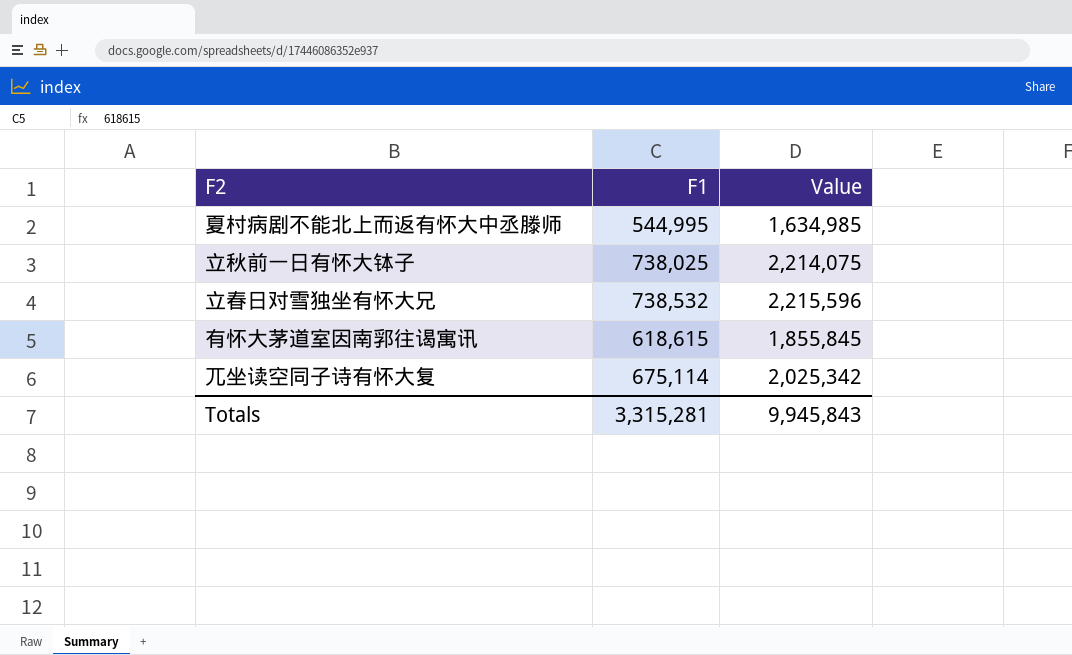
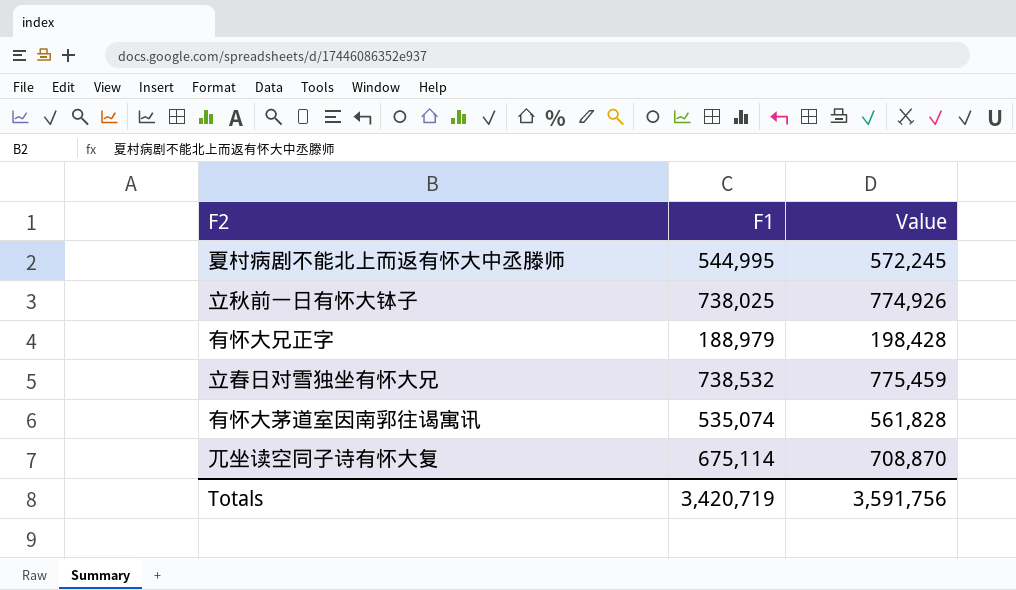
column Value | formula: [F1] * 3 -> [F1] * 1.05
row 有怀大兄正字: none -> 188,979 | 198,428
有怀大茅道室因南郛往谒寓讯 | F1: 618,615 -> 535,074
Totals | F1: 3,315,281 -> 3,420,719
Totals | Value: 9,945,843 -> 3,591,756

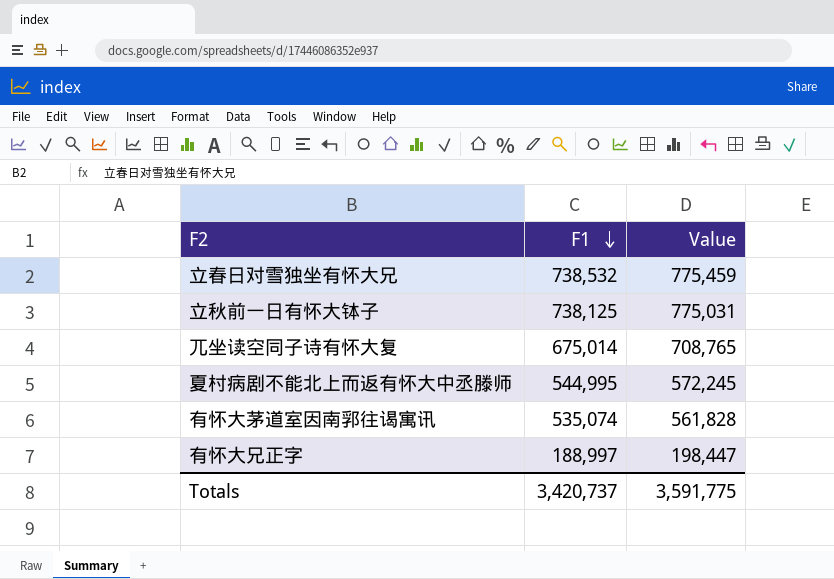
row order: none -> F1 descending
立秋前一日有怀大钵子 | F1: 738,025 -> 738,125
立秋前一日有怀大钵子 | Value: 774,926 -> 775,031
兀坐读空同子诗有怀大复 | F1: 675,114 -> 675,014
兀坐读空同子诗有怀大复 | Value: 708,870 -> 708,765
有怀大兄正字 | F1: 188,979 -> 188,997
有怀大兄正字 | Value: 198,428 -> 198,447
Totals | F1: 3,420,719 -> 3,420,737
Totals | Value: 3,591,756 -> 3,591,775

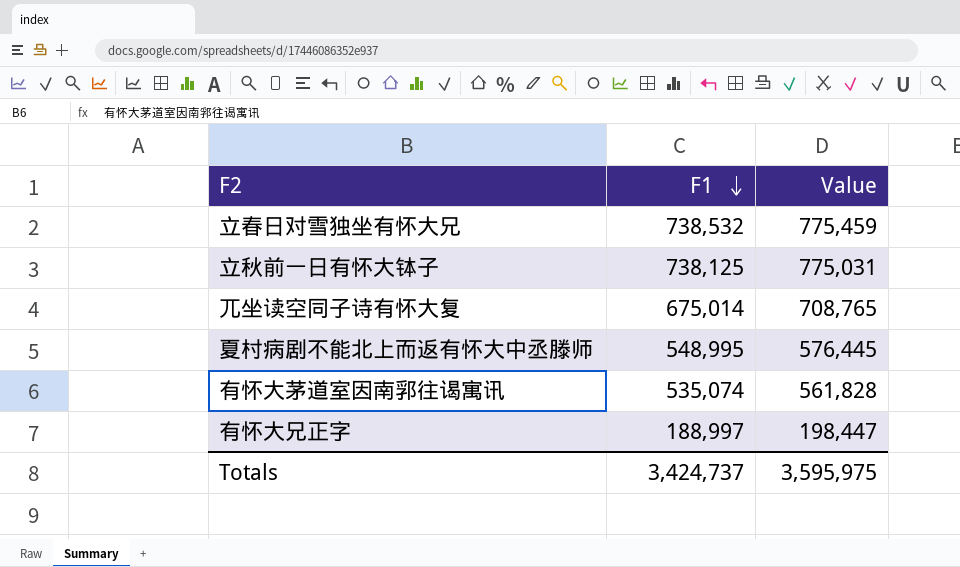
夏村病剧不能北上而返有怀大中丞滕师 | F1: 544,995 -> 548,995
夏村病剧不能北上而返有怀大中丞滕师 | Value: 572,245 -> 576,445
Totals | F1: 3,420,737 -> 3,424,737
Totals | Value: 3,591,775 -> 3,595,975

